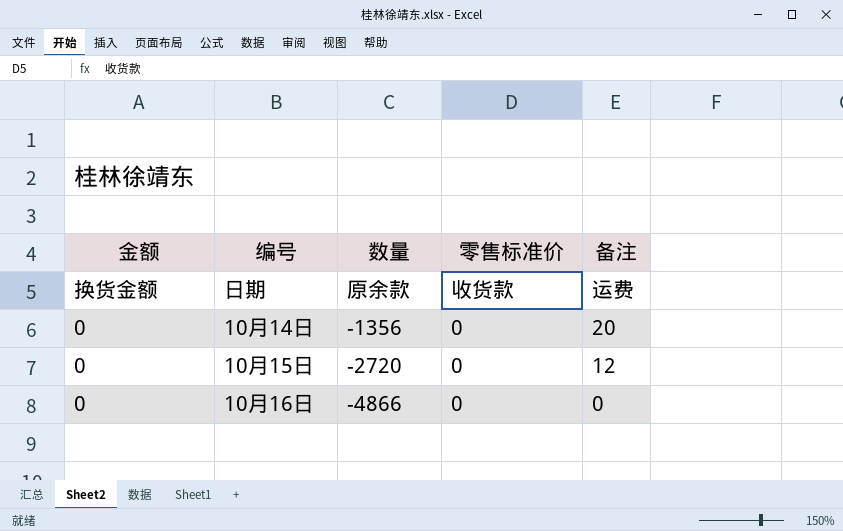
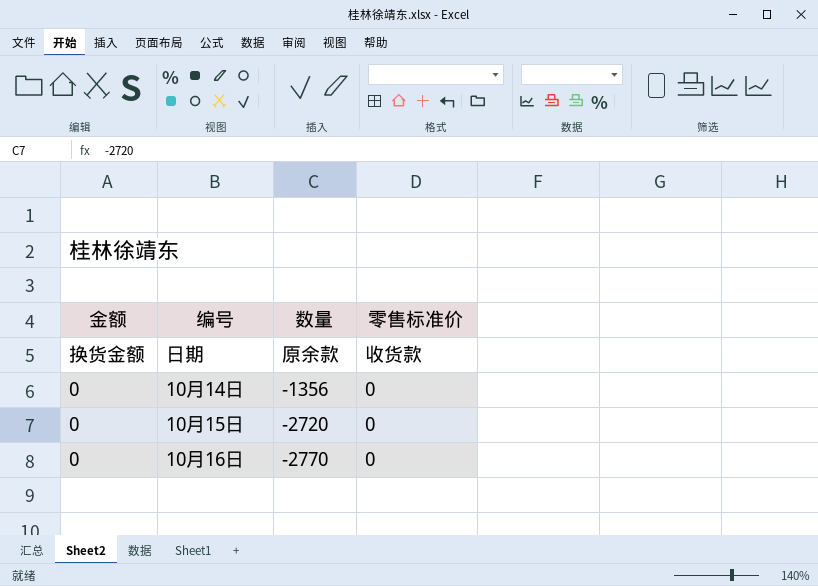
column 备注 | position: 5 -> none
10月16日 | 数量: -4866 -> -2770

